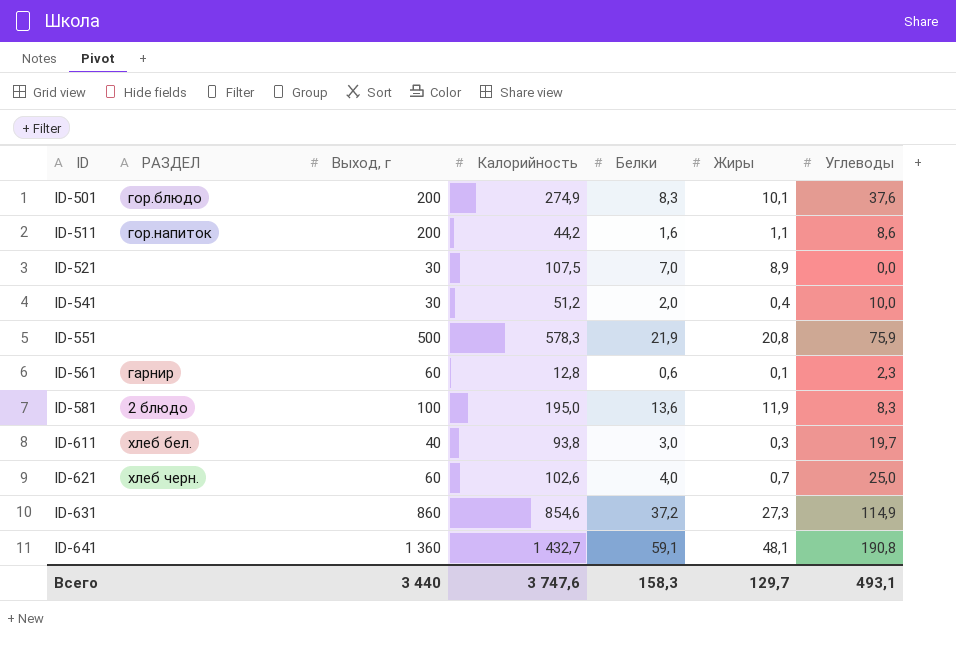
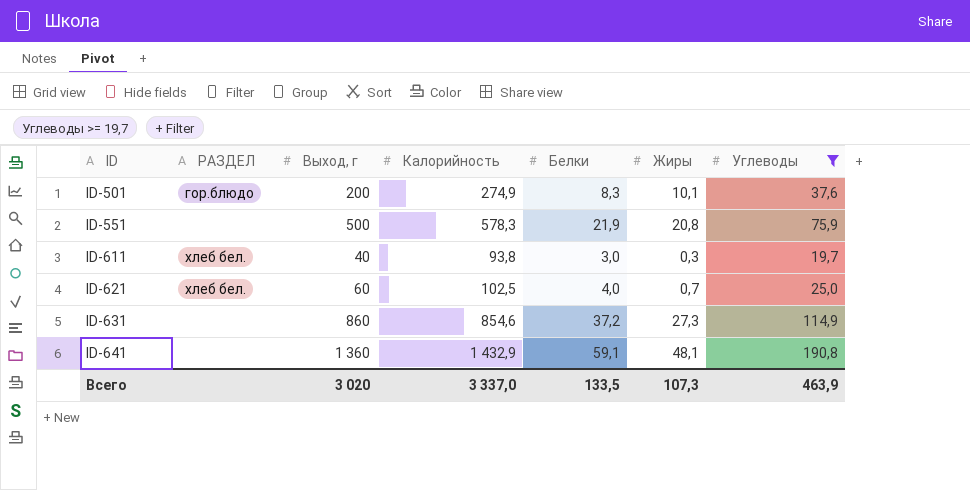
filter: none -> Углеводы >= 19,7
ID-621 | РАЗДЕЛ: хлеб черн. -> хлеб бел.
ID-621 | Калорийность: 102,6 -> 102,5
ID-641 | Калорийность: 1 432,7 -> 1 432,9
Всего | Выход, г: 3 440 -> 3 020
Всего | Калорийность: 3 747,6 -> 3 337,0
Всего | Белки: 158,3 -> 133,5
Всего | Жиры: 129,7 -> 107,3
Всего | Углеводы: 493,1 -> 463,9

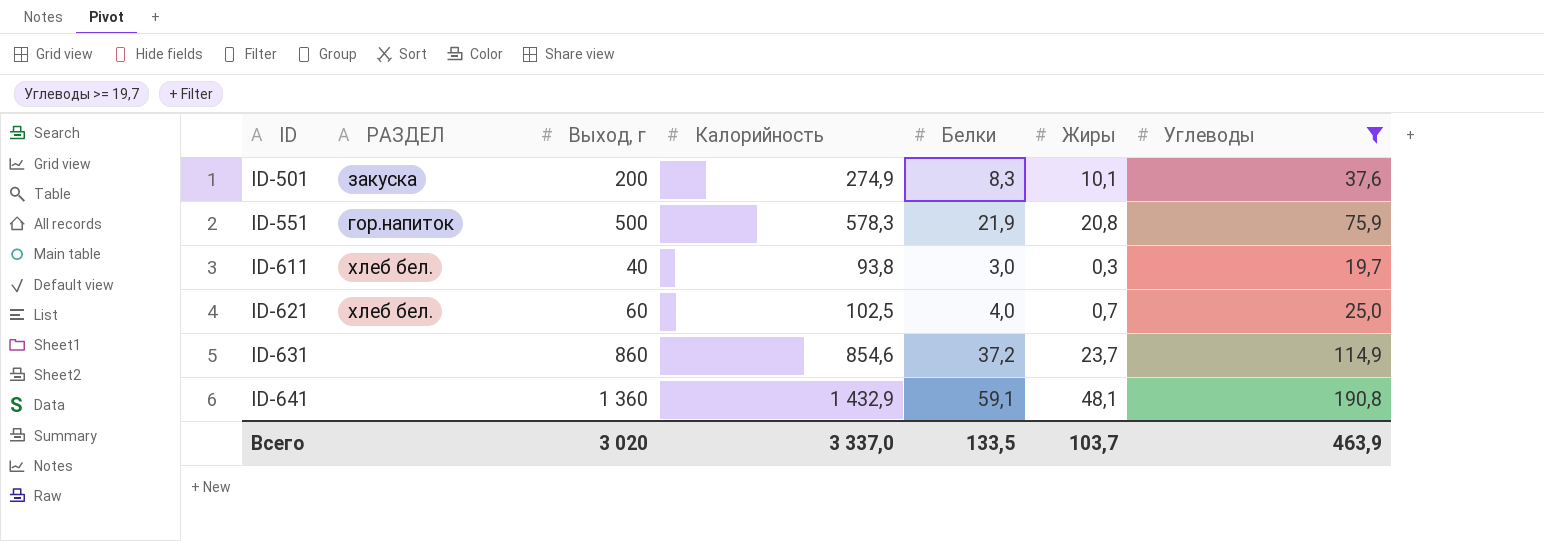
ID-501 | РАЗДЕЛ: гор.блюдо -> закуска
ID-551 | РАЗДЕЛ: none -> гор.напиток
ID-631 | Жиры: 27,3 -> 23,7
Всего | Жиры: 107,3 -> 103,7

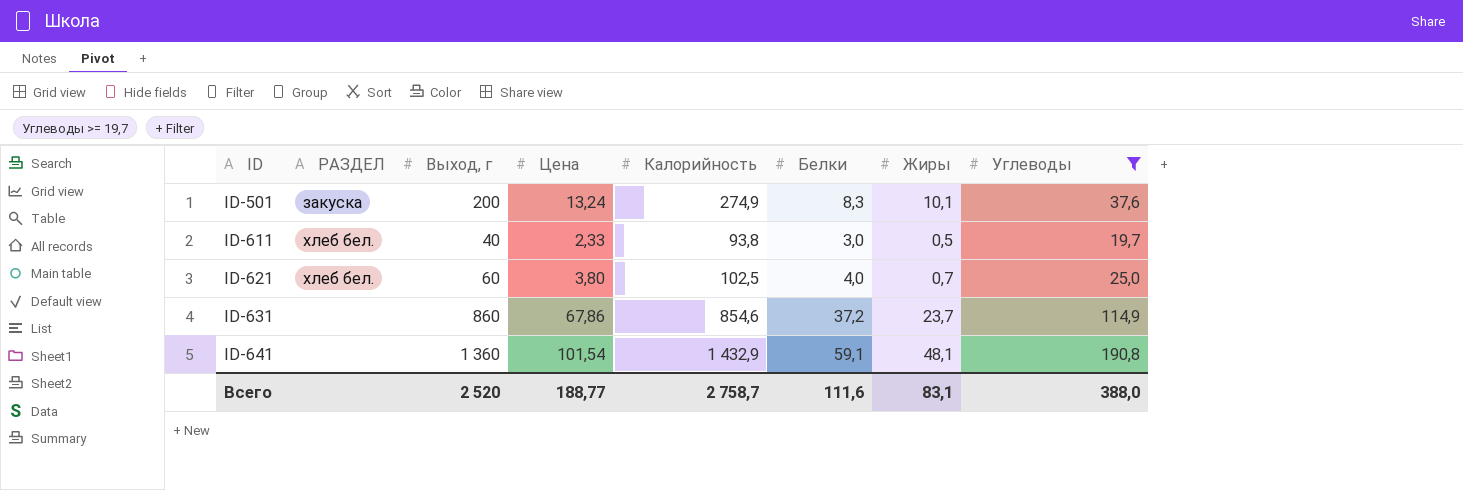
column Цена | position: none -> 4
row ID-551: гор.напиток | 500 | 578,3 | 21,9 | 20,8 | 75,9 -> none
ID-611 | Жиры: 0,3 -> 0,5
Всего | Выход, г: 3 020 -> 2 520
Всего | Калорийность: 3 337,0 -> 2 758,7
Всего | Белки: 133,5 -> 111,6
Всего | Жиры: 103,7 -> 83,1
Всего | Углеводы: 463,9 -> 388,0

